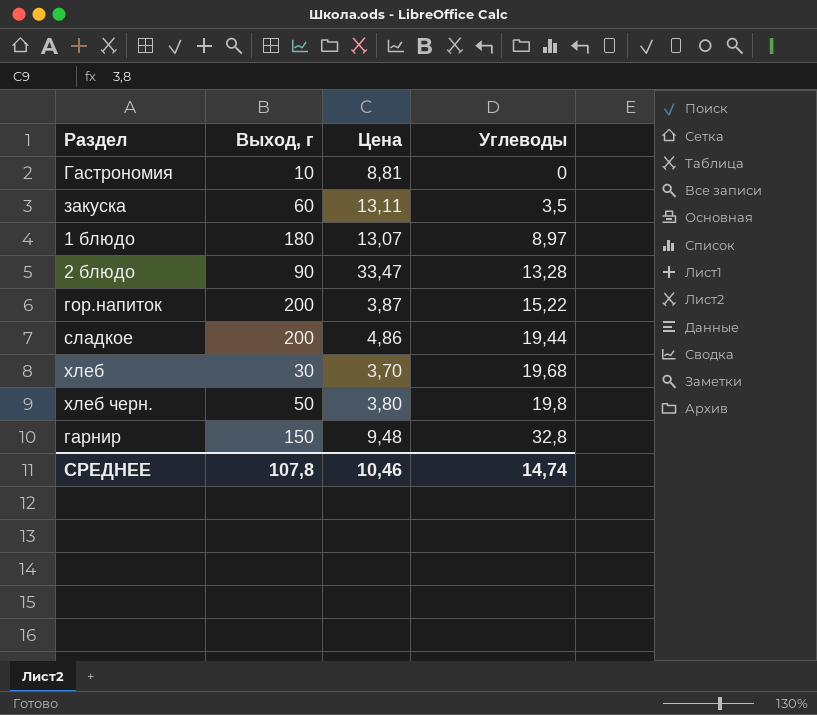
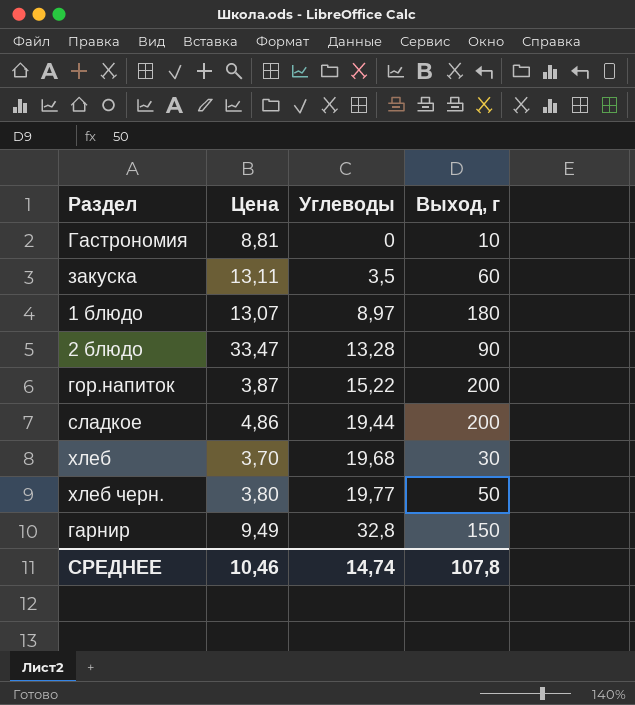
column Выход, г | position: 2 -> 4
хлеб черн. | Углеводы: 19,8 -> 19,77
гарнир | Цена: 9,48 -> 9,49

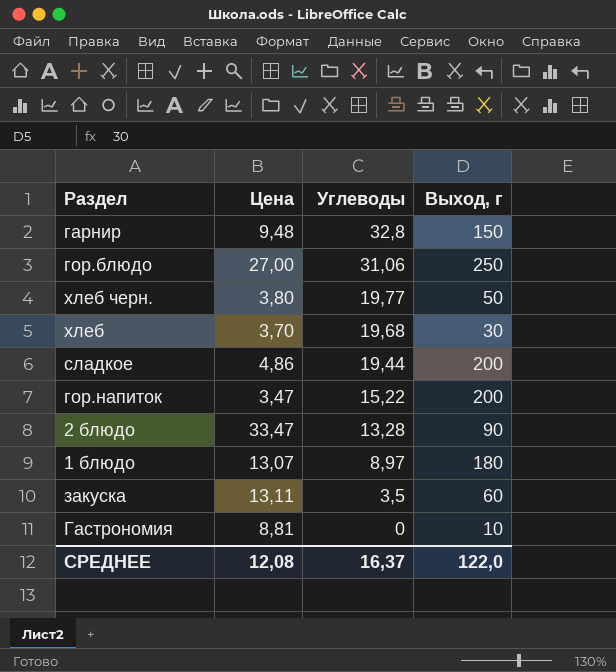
row order: Углеводы ascending -> Углеводы descending
гарнир | Цена: 9,49 -> 9,48
row гор.блюдо: none -> 27,00 | 31,06 | 250
гор.напиток | Цена: 3,87 -> 3,47
СРЕДНЕЕ | Цена: 10,46 -> 12,08
СРЕДНЕЕ | Углеводы: 14,74 -> 16,37
СРЕДНЕЕ | Выход, г: 107,8 -> 122,0

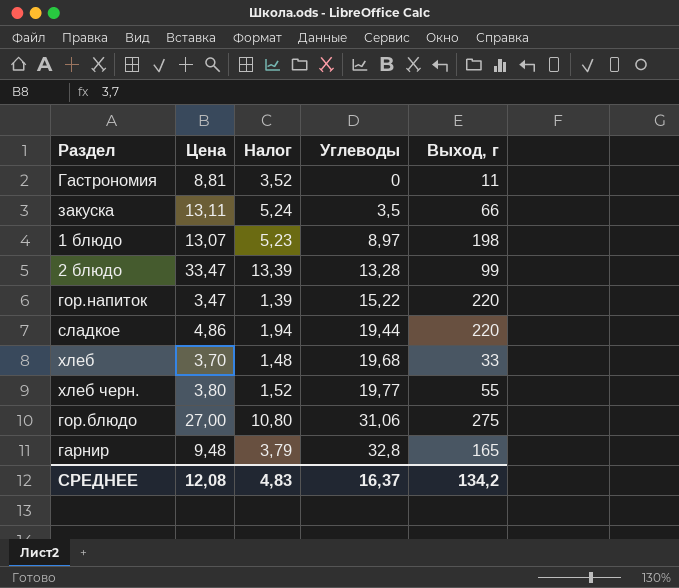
row order: Углеводы descending -> Углеводы ascending
column Налог | formula: none -> [Цена] * 0,4
Гастрономия | Выход, г: 10 -> 11
закуска | Выход, г: 60 -> 66
1 блюдо | Выход, г: 180 -> 198
2 блюдо | Выход, г: 90 -> 99
гор.напиток | Выход, г: 200 -> 220
сладкое | Выход, г: 200 -> 220
хлеб | Выход, г: 30 -> 33
хлеб черн. | Выход, г: 50 -> 55
гор.блюдо | Выход, г: 250 -> 275
гарнир | Выход, г: 150 -> 165
СРЕДНЕЕ | Выход, г: 122,0 -> 134,2

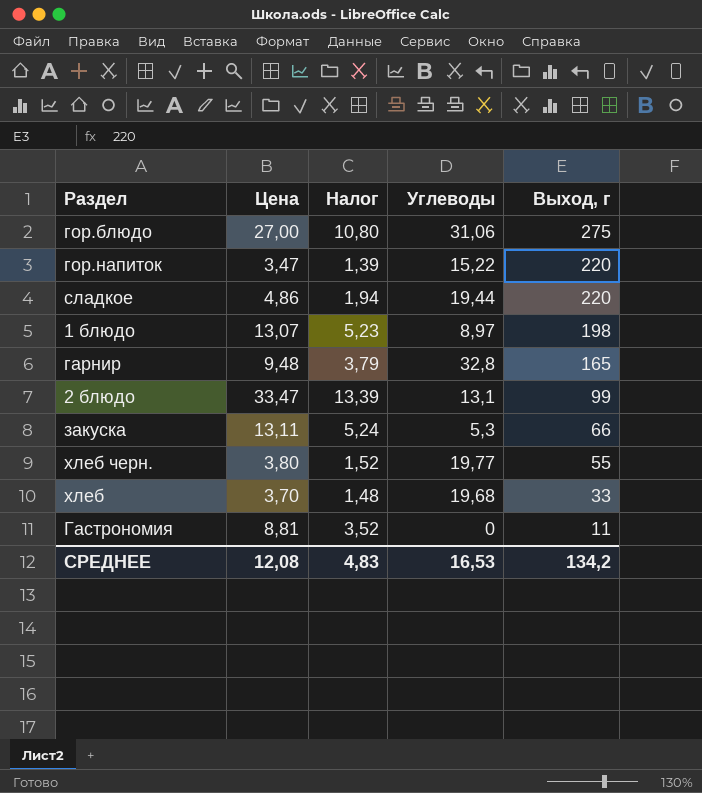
row order: Углеводы ascending -> Выход, г descending
2 блюдо | Углеводы: 13,28 -> 13,1
закуска | Углеводы: 3,5 -> 5,3
СРЕДНЕЕ | Углеводы: 16,37 -> 16,53

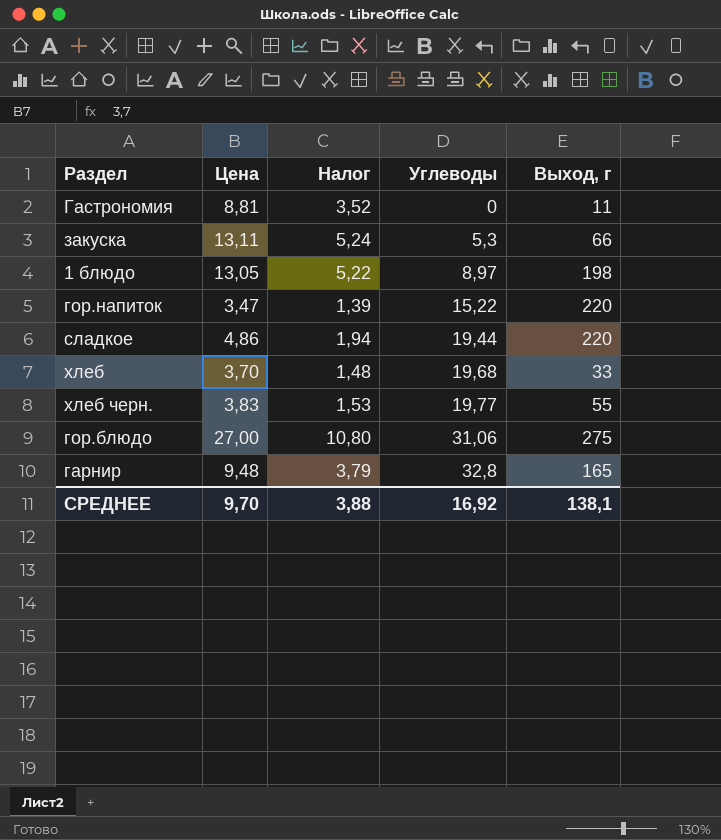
row order: Выход, г descending -> Углеводы ascending
row 2 блюдо: 33,47 | 13,39 | 13,1 | 99 -> none
1 блюдо | Цена: 13,07 -> 13,05
1 блюдо | Налог: 5,23 -> 5,22
хлеб черн. | Цена: 3,80 -> 3,83
хлеб черн. | Налог: 1,52 -> 1,53
СРЕДНЕЕ | Цена: 12,08 -> 9,70
СРЕДНЕЕ | Налог: 4,83 -> 3,88
СРЕДНЕЕ | Углеводы: 16,53 -> 16,92
СРЕДНЕЕ | Выход, г: 134,2 -> 138,1

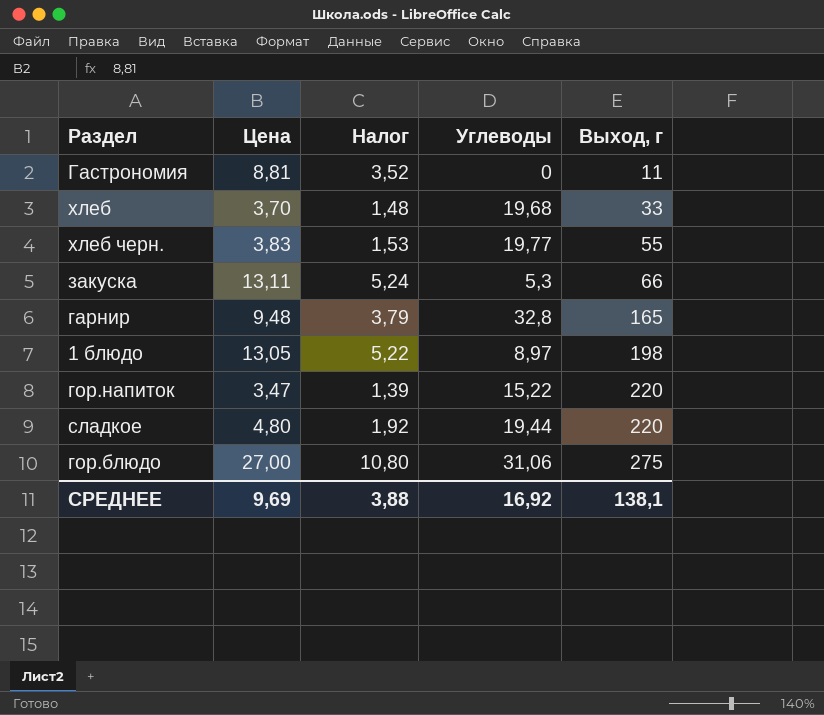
row order: Углеводы ascending -> Выход, г ascending
сладкое | Цена: 4,86 -> 4,80
сладкое | Налог: 1,94 -> 1,92
СРЕДНЕЕ | Цена: 9,70 -> 9,69

